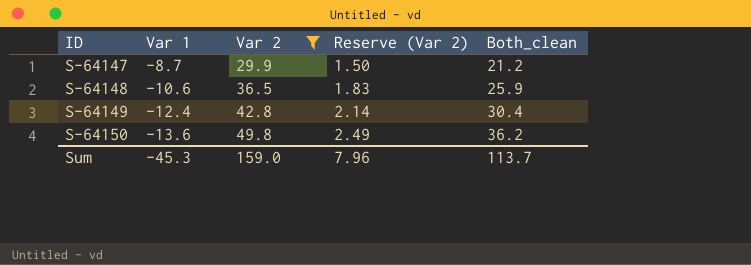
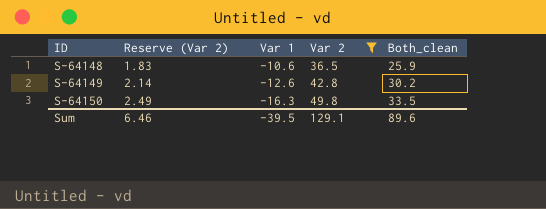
column Reserve (Var 2) | position: 4 -> 2
row S-64147: -8.7 | 29.9 | 1.50 | 21.2 -> none
S-64149 | Var 1: -12.4 -> -12.6
S-64149 | Both_clean: 30.4 -> 30.2
S-64150 | Var 1: -13.6 -> -16.3
S-64150 | Both_clean: 36.2 -> 33.5
Sum | Reserve (Var 2): 7.96 -> 6.46
Sum | Var 1: -45.3 -> -39.5
Sum | Var 2: 159.0 -> 129.1
Sum | Both_clean: 113.7 -> 89.6

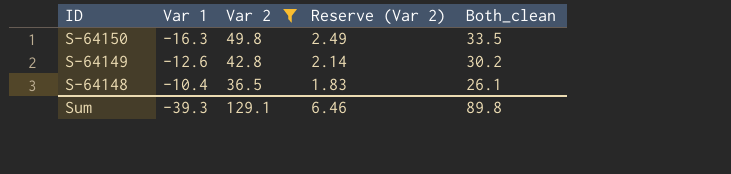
row order: ID ascending -> ID descending
column Reserve (Var 2) | position: 2 -> 4
S-64148 | Var 1: -10.6 -> -10.4
S-64148 | Both_clean: 25.9 -> 26.1
Sum | Var 1: -39.5 -> -39.3
Sum | Both_clean: 89.6 -> 89.8

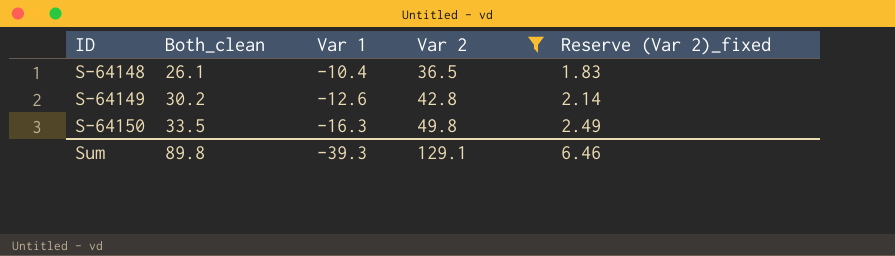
row order: ID descending -> ID ascending
column Both_clean | position: 5 -> 2
column name: Reserve (Var 2) -> Reserve (Var 2)_fixed

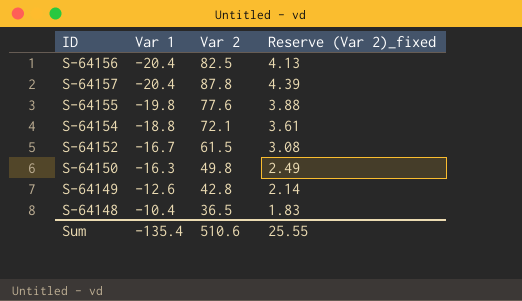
filter: Var 2 <= 49.8 -> none
row order: ID ascending -> Var 1 ascending
column Both_clean | formula: [Var 1] + [Var 2] -> none
Sum | Var 1: -39.3 -> -135.4
Sum | Var 2: 129.1 -> 510.6
Sum | Reserve (Var 2)_fixed: 6.46 -> 25.55

